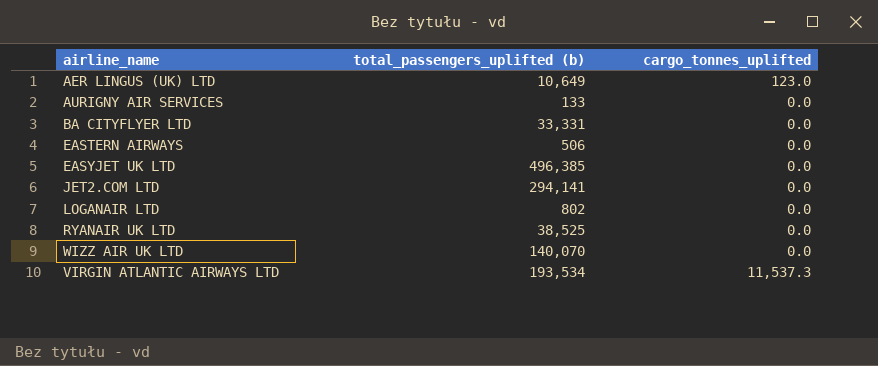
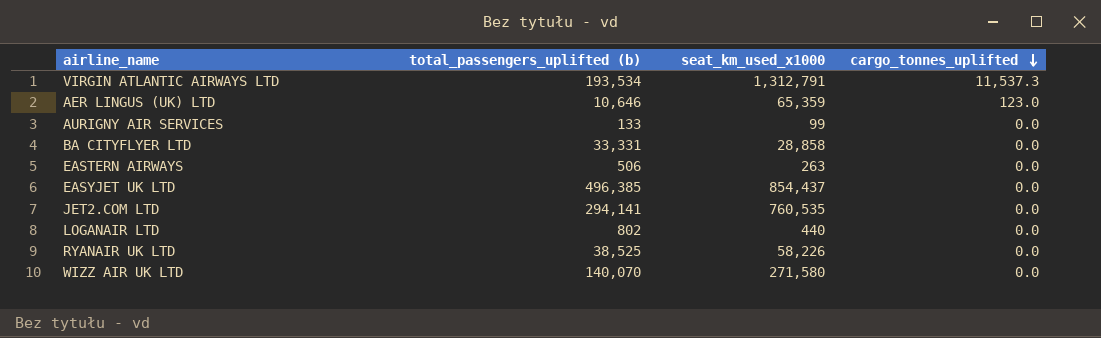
row order: none -> cargo_tonnes_uplifted descending
column seat_km_used_x1000 | position: none -> 3
AER LINGUS (UK) LTD | total_passengers_uplifted (b): 10,649 -> 10,646

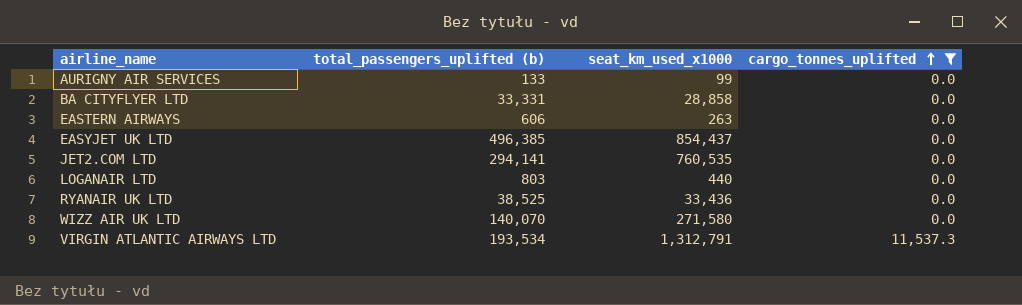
filter: none -> cargo_tonnes_uplifted != 123.0
row order: cargo_tonnes_uplifted descending -> cargo_tonnes_uplifted ascending
EASTERN AIRWAYS | total_passengers_uplifted (b): 506 -> 606
LOGANAIR LTD | total_passengers_uplifted (b): 802 -> 803
RYANAIR UK LTD | seat_km_used_x1000: 58,226 -> 33,436

